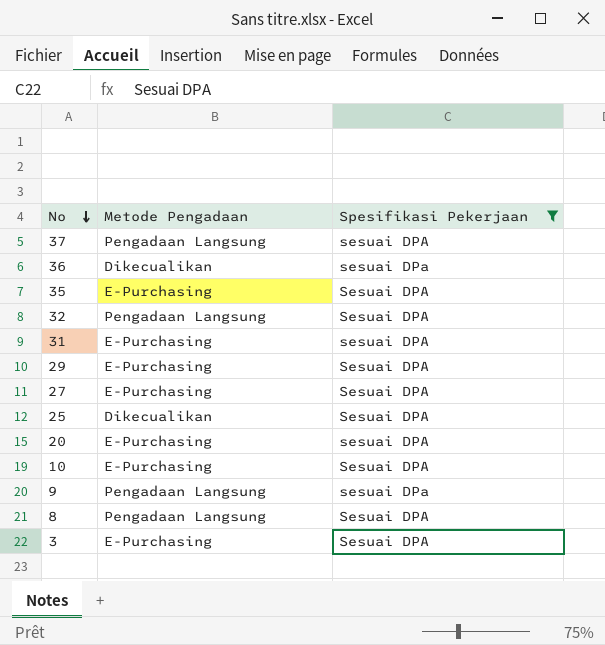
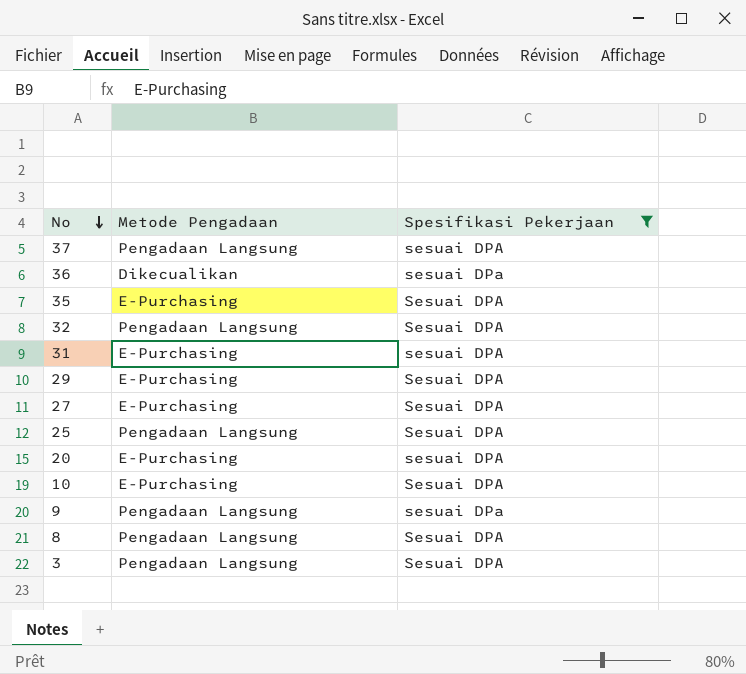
25 | Metode Pengadaan: Dikecualikan -> Pengadaan Langsung
3 | Metode Pengadaan: E-Purchasing -> Pengadaan Langsung

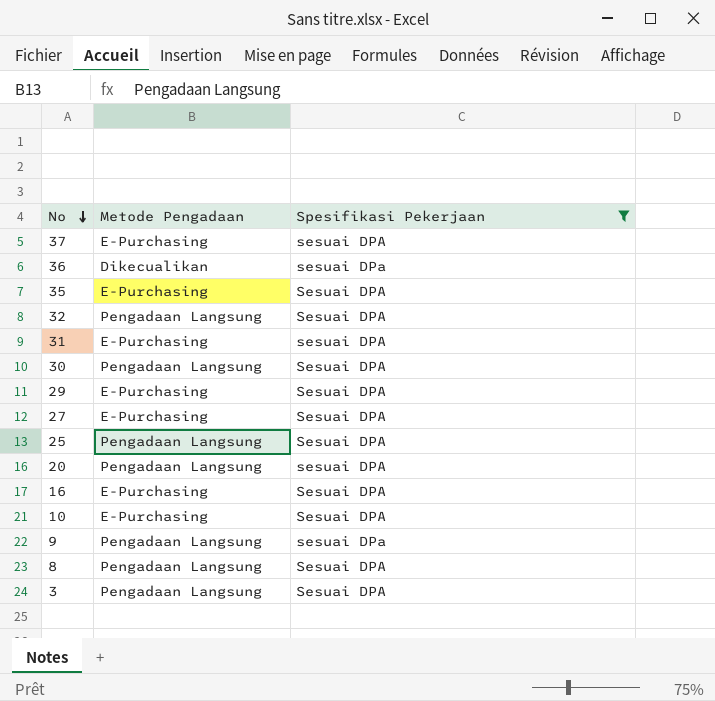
37 | Metode Pengadaan: Pengadaan Langsung -> E-Purchasing
row 30: none -> Pengadaan Langsung | Sesuai DPA
20 | Metode Pengadaan: E-Purchasing -> Pengadaan Langsung
row 16: none -> E-Purchasing | Sesuai DPA

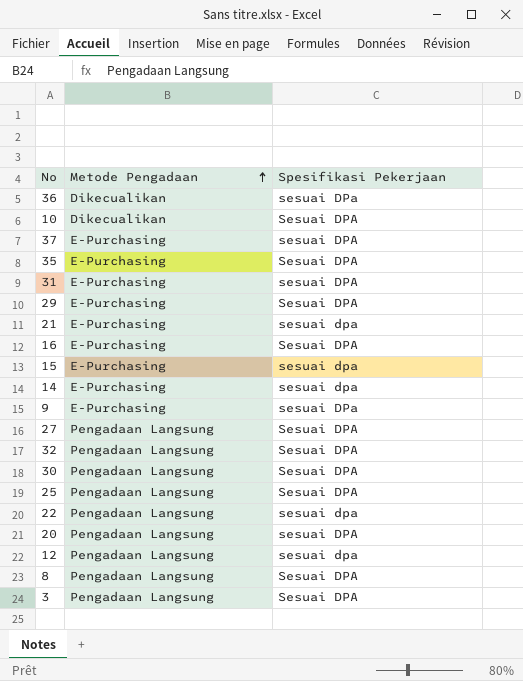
filter: Spesifikasi Pekerjaan != sesuai dpa -> none
row order: No descending -> Metode Pengadaan ascending
10 | Metode Pengadaan: E-Purchasing -> Dikecualikan
9 | Metode Pengadaan: Pengadaan Langsung -> E-Purchasing
27 | Metode Pengadaan: E-Purchasing -> Pengadaan Langsung

